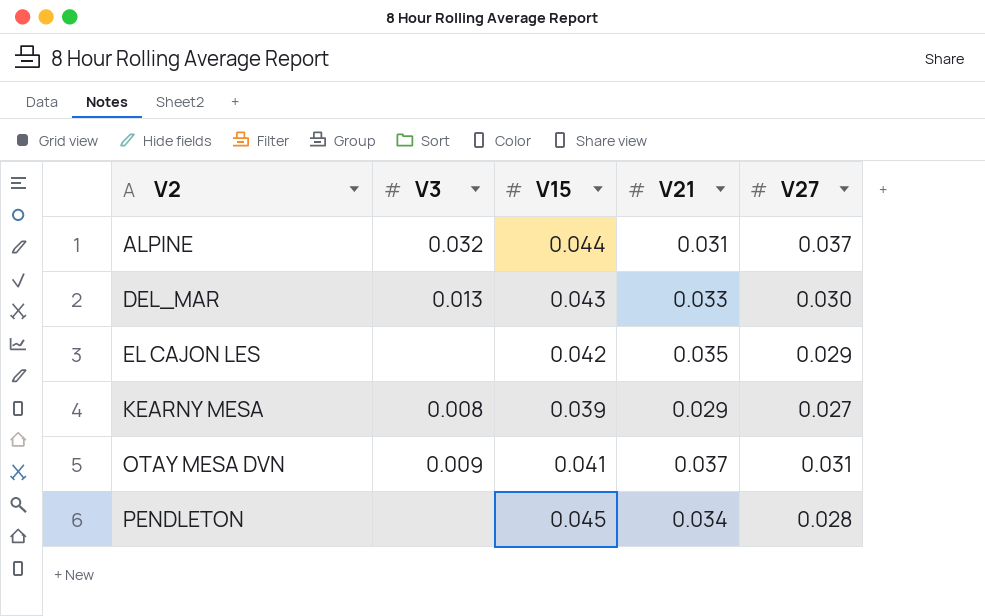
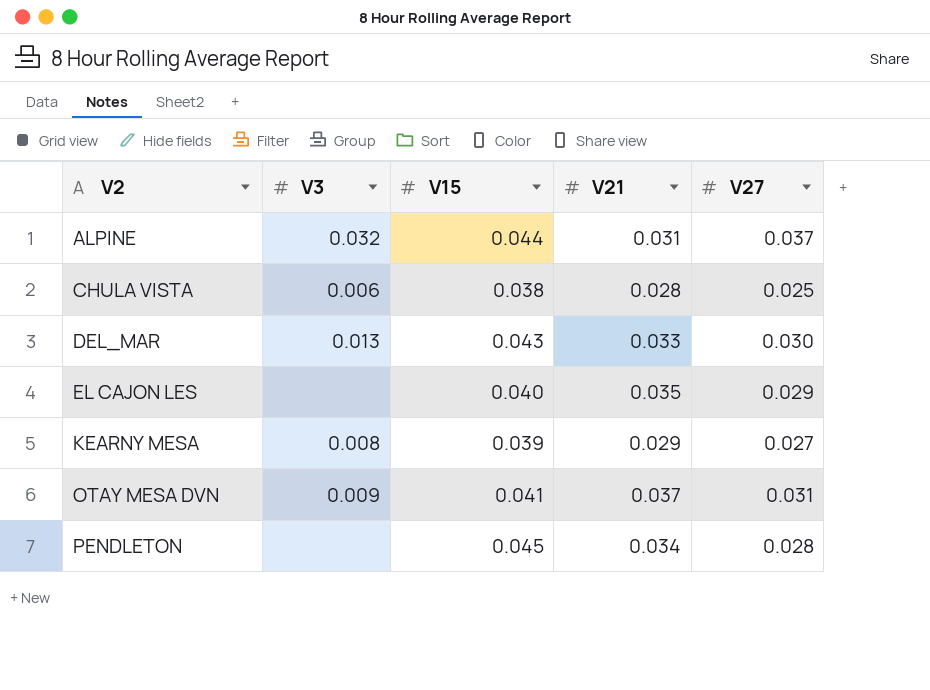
row CHULA VISTA: none -> 0.006 | 0.038 | 0.028 | 0.025
EL CAJON LES | V15: 0.042 -> 0.040

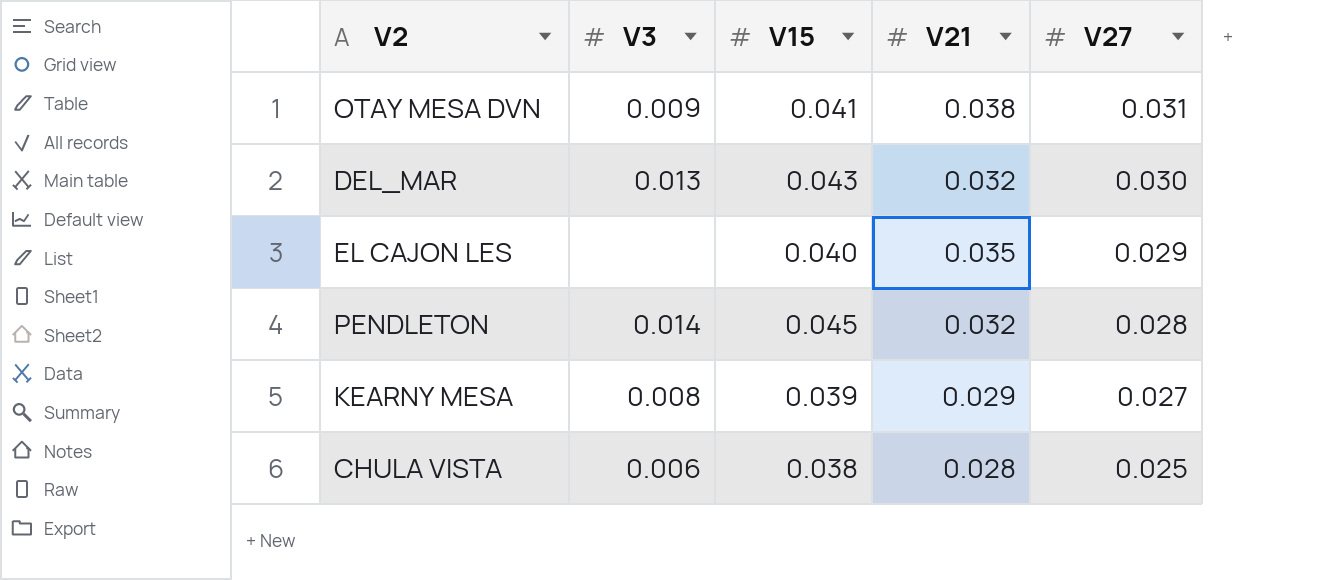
row order: V2 ascending -> V27 descending
row ALPINE: 0.032 | 0.044 | 0.031 | 0.037 -> none
OTAY MESA DVN | V21: 0.037 -> 0.038
DEL_MAR | V21: 0.033 -> 0.032
PENDLETON | V3: none -> 0.014
PENDLETON | V21: 0.034 -> 0.032

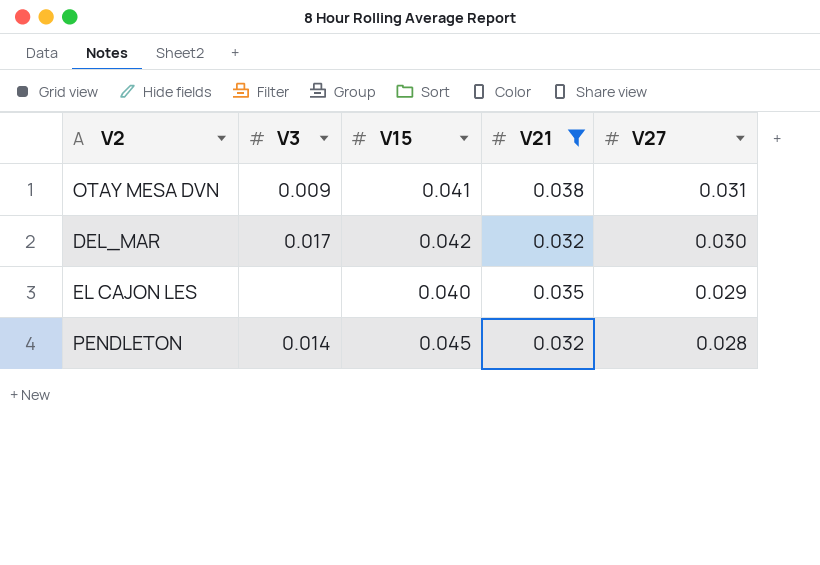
filter: none -> V21 >= 0.032
DEL_MAR | V3: 0.013 -> 0.017
DEL_MAR | V15: 0.043 -> 0.042

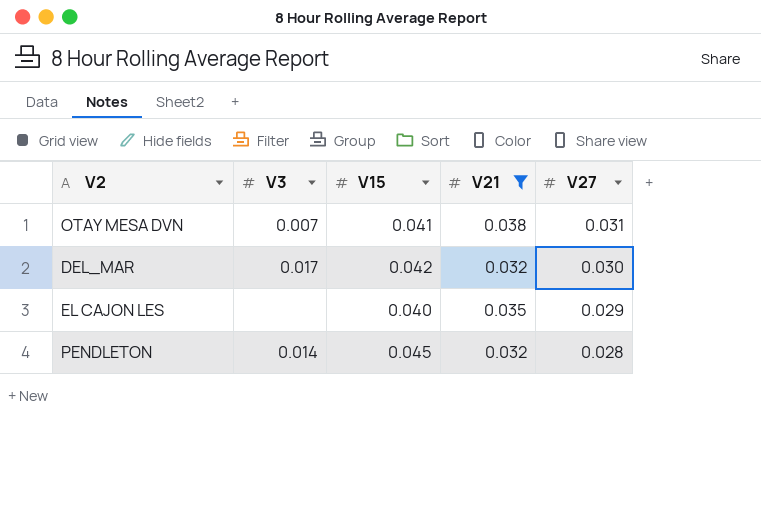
OTAY MESA DVN | V3: 0.009 -> 0.007

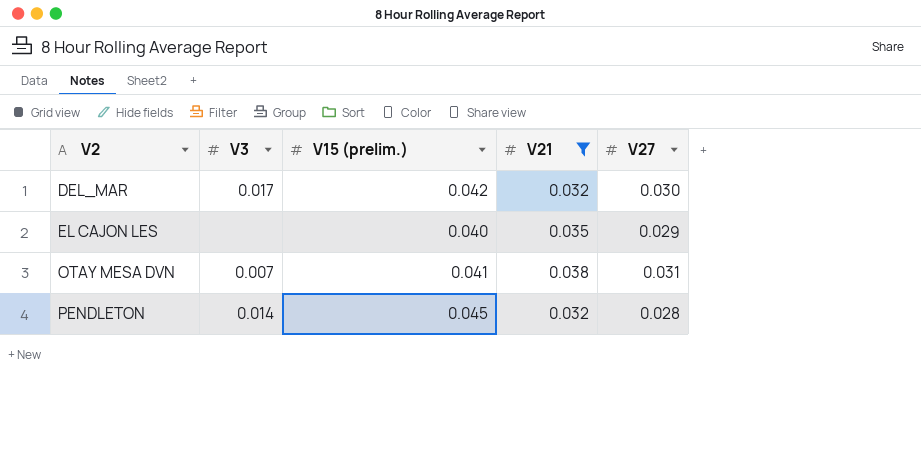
row order: V27 descending -> V2 ascending
column name: V15 -> V15 (prelim.)

